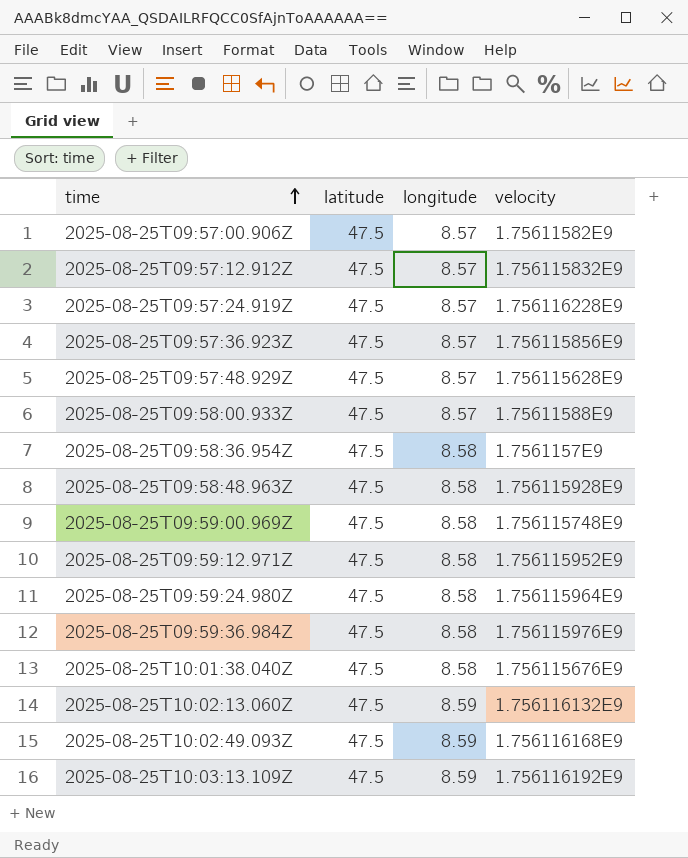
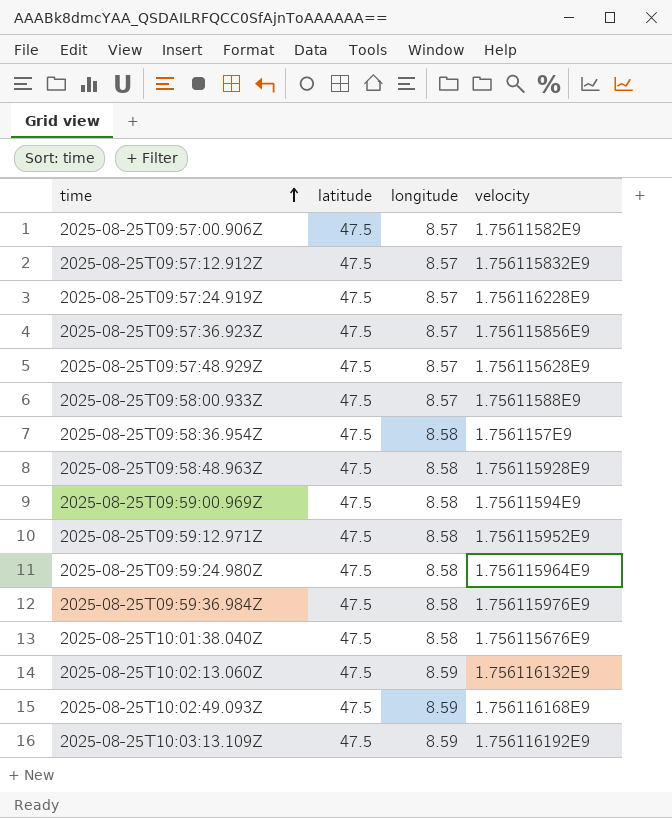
2025-08-25T09:59:00.969Z | velocity: 1.756115748E9 -> 1.75611594E9

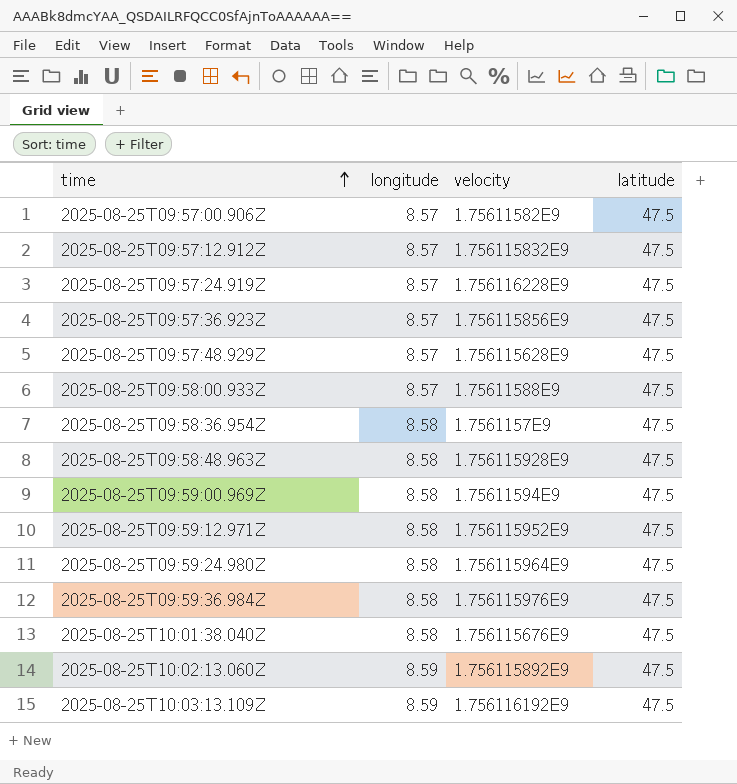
column latitude | position: 2 -> 4
row 2025-08-25T10:02:49.093Z: 47.5 | 8.59 | 1.756116168E9 -> none
2025-08-25T10:02:13.060Z | velocity: 1.756116132E9 -> 1.756115892E9

